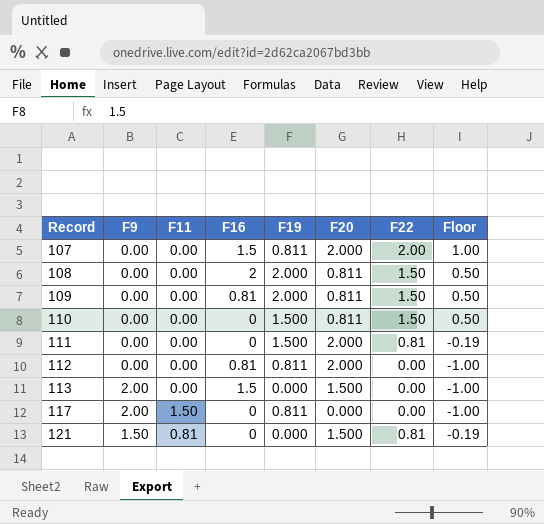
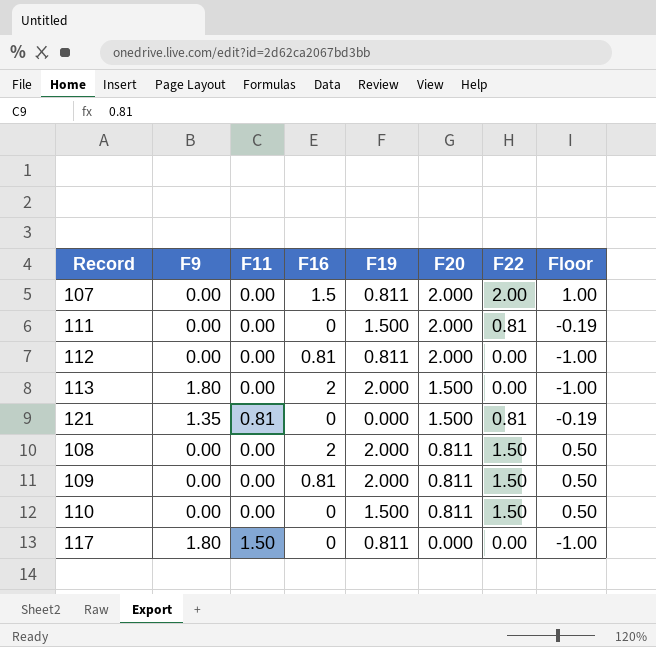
row order: Record ascending -> F20 descending
113 | F9: 2.00 -> 1.80
113 | F16: 1.5 -> 2
113 | F19: 0.000 -> 2.000
121 | F9: 1.50 -> 1.35
117 | F9: 2.00 -> 1.80

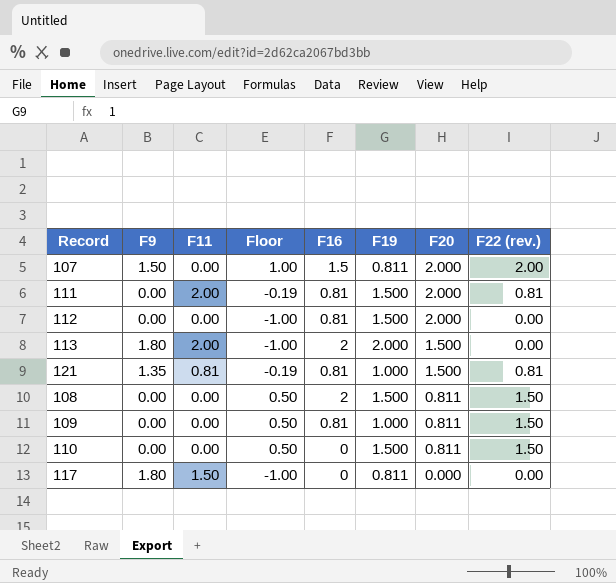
column Floor | position: 8 -> 4
column name: F22 -> F22 (rev.)
107 | F9: 0.00 -> 1.50
111 | F11: 0.00 -> 2.00
111 | F16: 0 -> 0.81
112 | F19: 0.811 -> 1.500
113 | F11: 0.00 -> 2.00
121 | F16: 0 -> 0.81
121 | F19: 0.000 -> 1.000
108 | F19: 2.000 -> 1.500
109 | F19: 2.000 -> 1.000

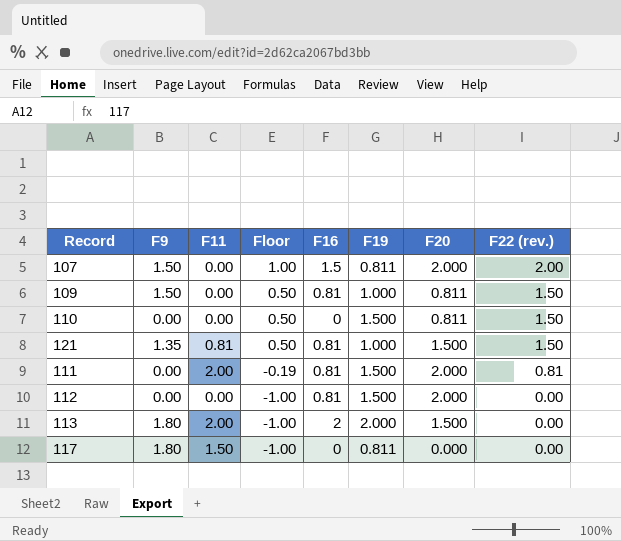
row order: F20 descending -> Floor descending
row 108: 0.00 | 0.00 | 0.50 | 2 | 1.500 | 0.811 | 1.50 -> none
109 | F9: 0.00 -> 1.50
121 | Floor: -0.19 -> 0.50
121 | F22 (rev.): 0.81 -> 1.50

